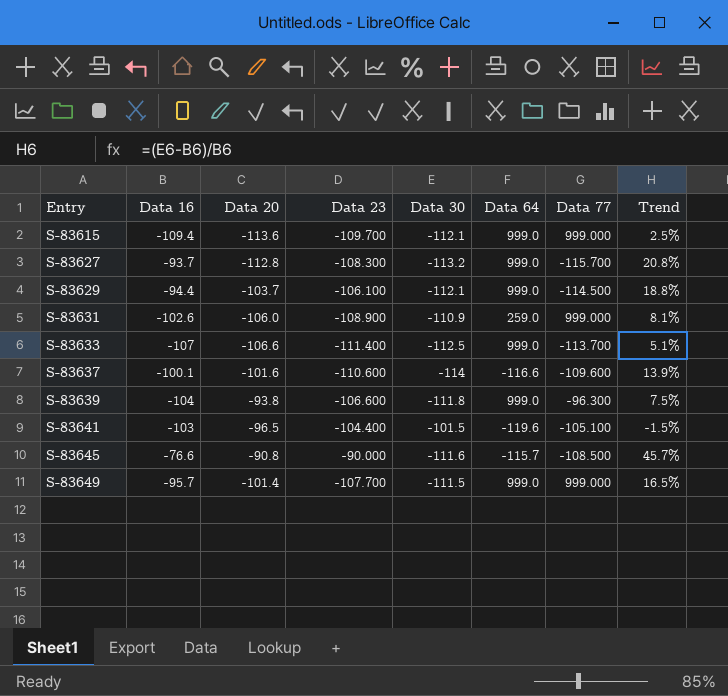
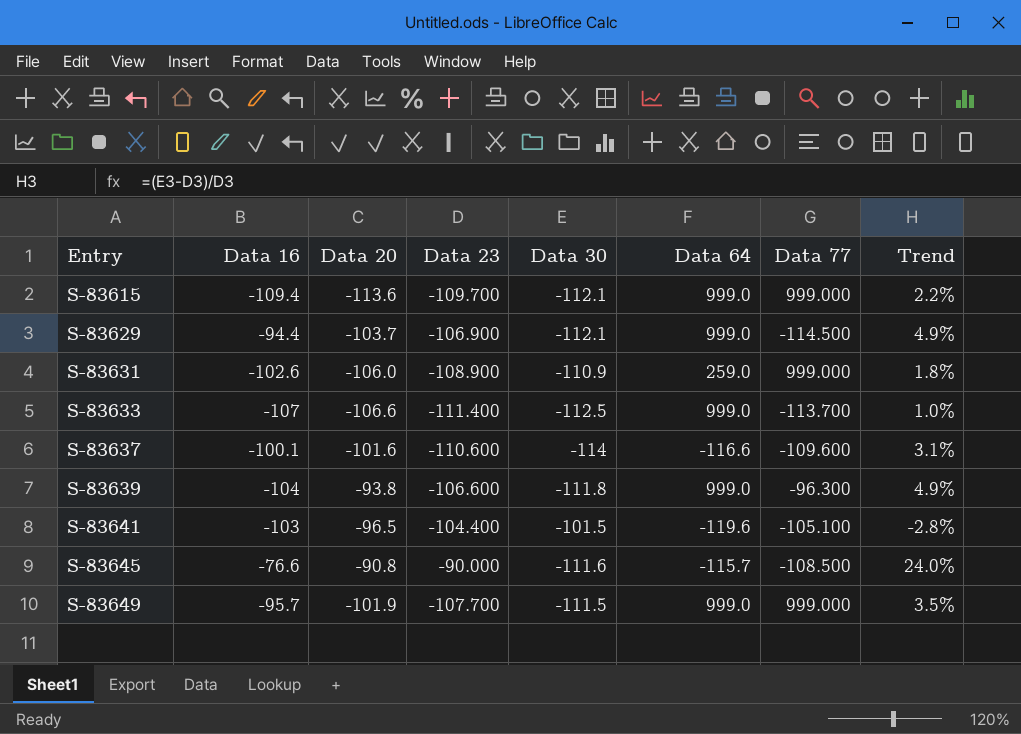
column Trend | formula: ([Data 30] - [Data 16]) / [Data 16] -> ([Data 30] - [Data 23]) / [Data 23]
row S-83627: -93.7 | -112.8 | -108.300 | -113.2 | 999.0 | -115.700 | 20.8% -> none
S-83629 | Data 23: -106.100 -> -106.900
S-83649 | Data 20: -101.4 -> -101.9

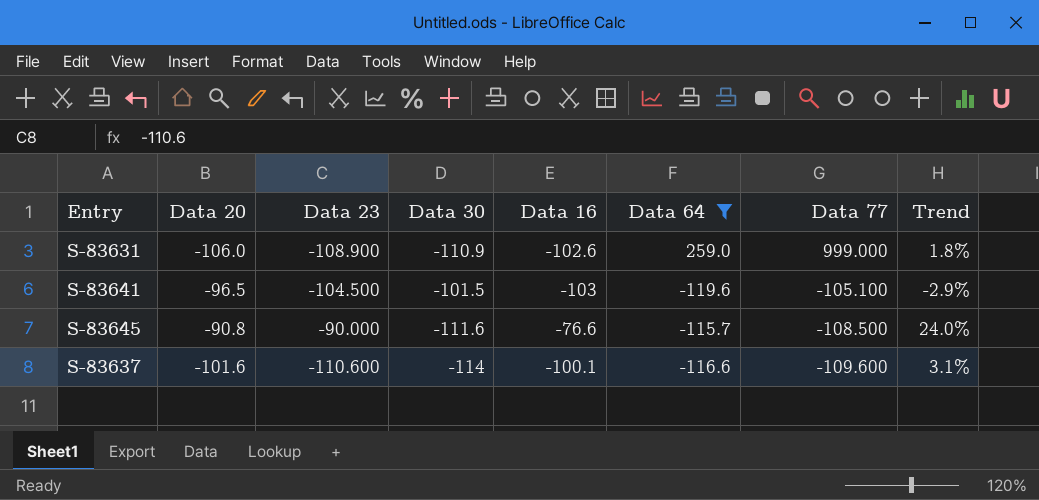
filter: none -> Data 64 != 999.0
row order: Entry ascending -> Data 77 descending
column Data 16 | position: 2 -> 5
S-83641 | Data 23: -104.400 -> -104.500
S-83641 | Trend: -2.8% -> -2.9%

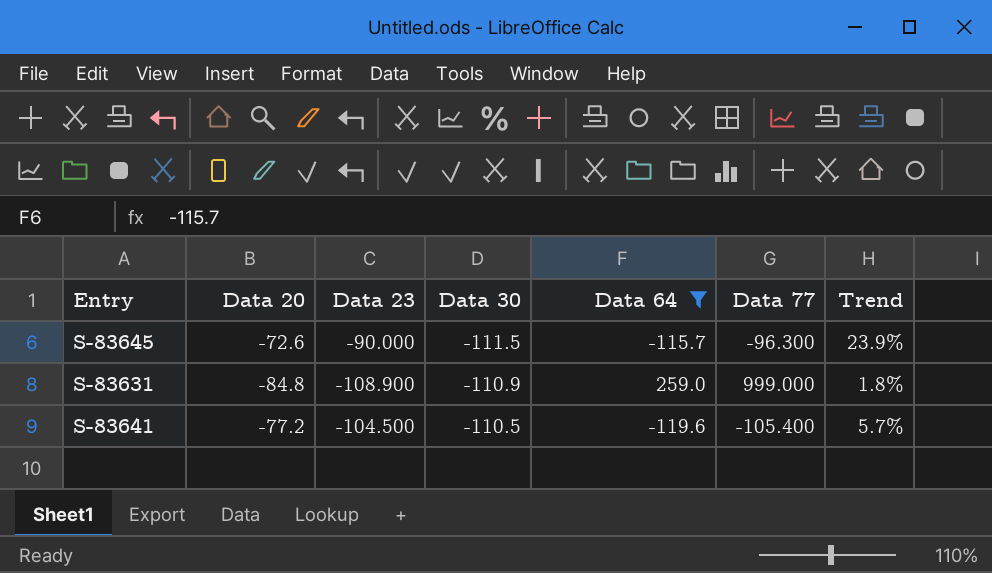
row order: Data 77 descending -> Data 30 ascending
column Data 16 | position: 5 -> none
row S-83637: -101.6 | -110.600 | -114 | -100.1 | -116.6 | -109.600 | 3.1% -> none
S-83645 | Data 20: -90.8 -> -72.6
S-83645 | Data 30: -111.6 -> -111.5
S-83645 | Data 77: -108.500 -> -96.300
S-83645 | Trend: 24.0% -> 23.9%
S-83631 | Data 20: -106.0 -> -84.8
S-83641 | Data 20: -96.5 -> -77.2
S-83641 | Data 30: -101.5 -> -110.5
S-83641 | Data 77: -105.100 -> -105.400
S-83641 | Trend: -2.9% -> 5.7%

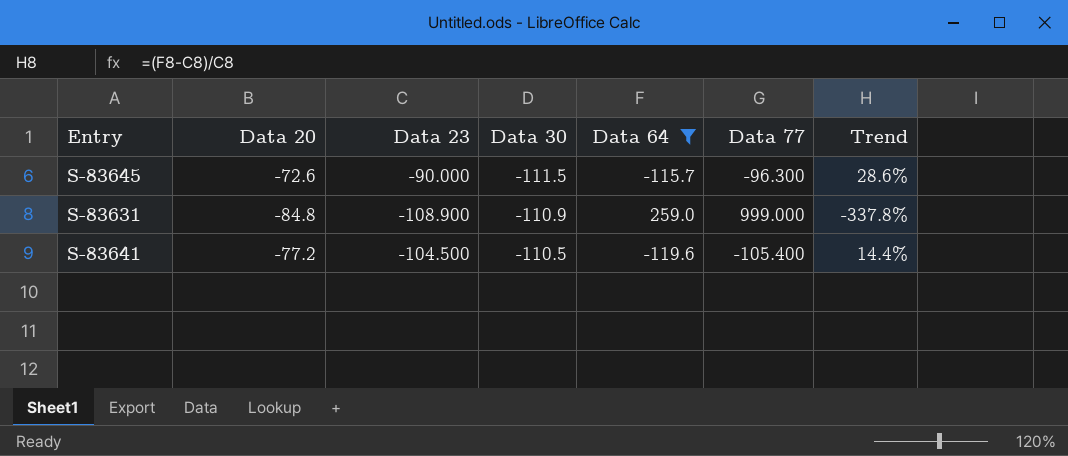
column Trend | formula: ([Data 30] - [Data 23]) / [Data 23] -> ([Data 64] - [Data 23]) / [Data 23]

